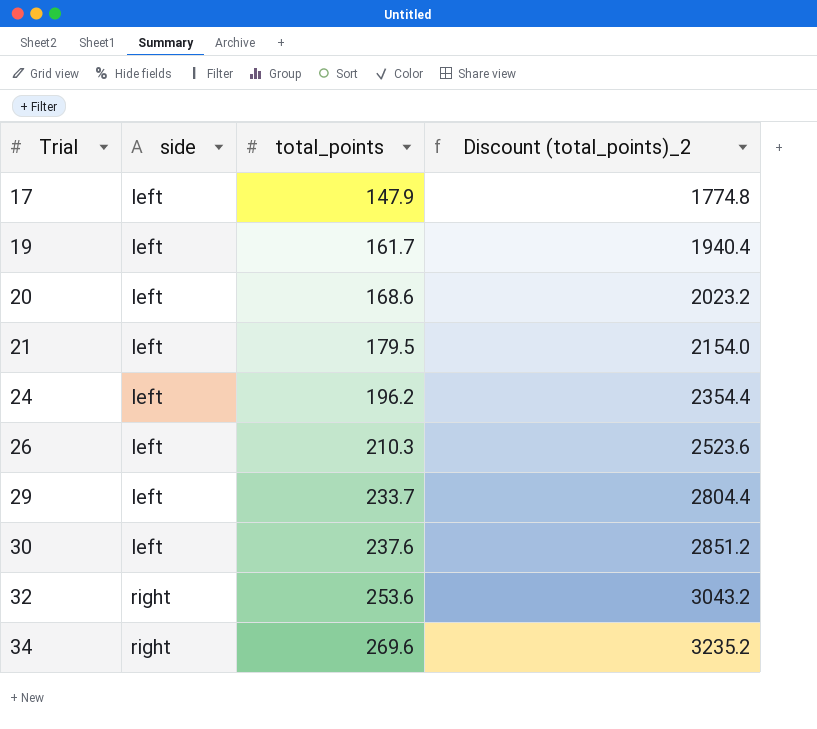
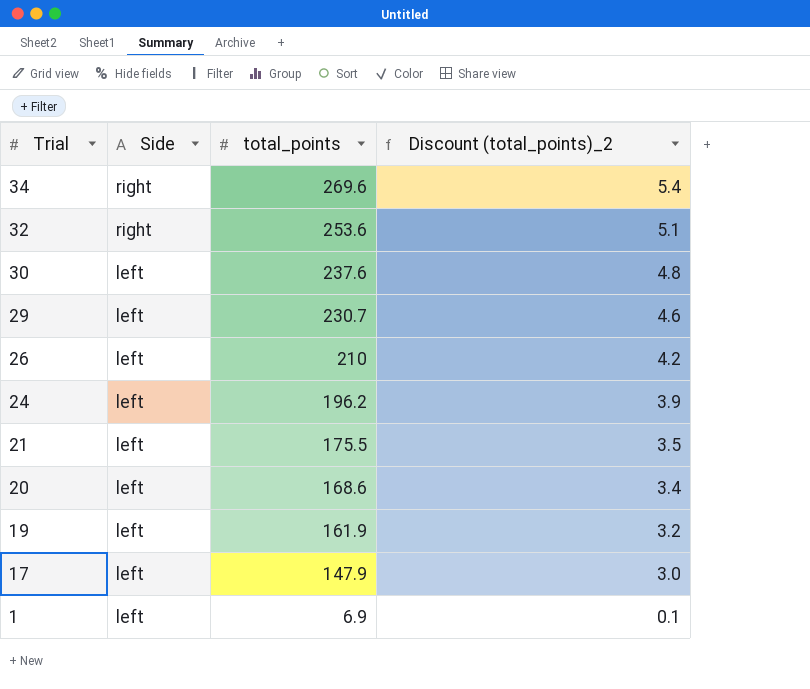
row order: Trial ascending -> Trial descending
column name: side -> Side
column Discount (total_points)_2 | formula: [total_points] * 12 -> [total_points] * 0.02
29 | total_points: 233.7 -> 230.7
26 | total_points: 210.3 -> 210
21 | total_points: 179.5 -> 175.5
19 | total_points: 161.7 -> 161.9
row 1: none -> left | 6.9 | 0.1

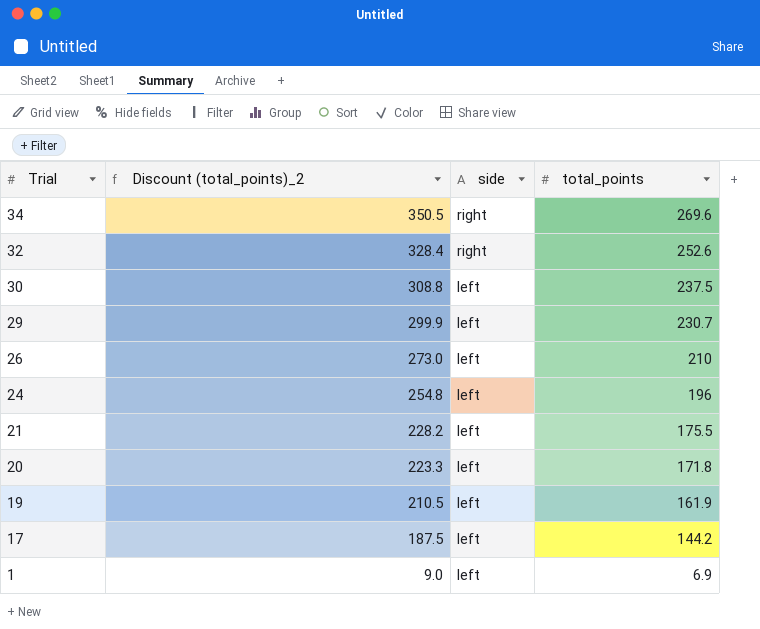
column Discount (total_points)_2 | formula: [total_points] * 0.02 -> [total_points] * 1.3
column Discount (total_points)_2 | position: 4 -> 2
column name: Side -> side
32 | total_points: 253.6 -> 252.6
30 | total_points: 237.6 -> 237.5
24 | total_points: 196.2 -> 196
20 | total_points: 168.6 -> 171.8
17 | total_points: 147.9 -> 144.2

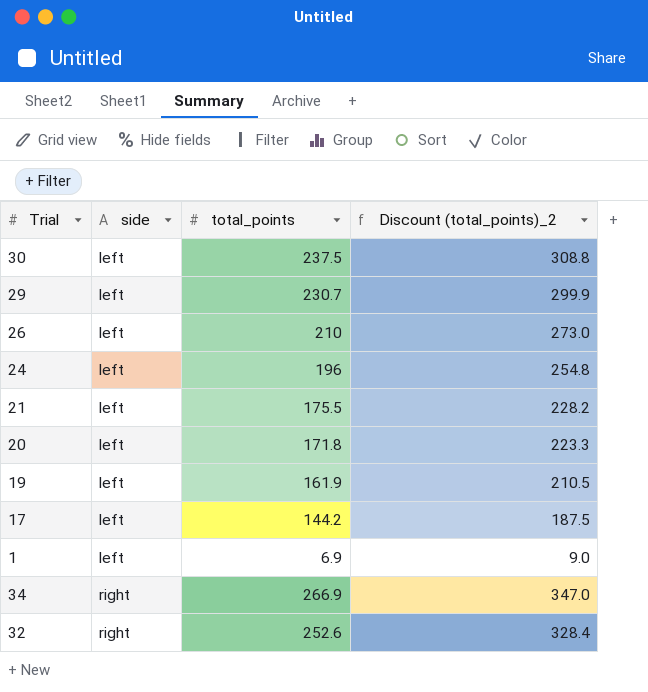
row order: Trial descending -> side ascending
column Discount (total_points)_2 | position: 2 -> 4
34 | total_points: 269.6 -> 266.9
34 | Discount (total_points)_2: 350.5 -> 347.0

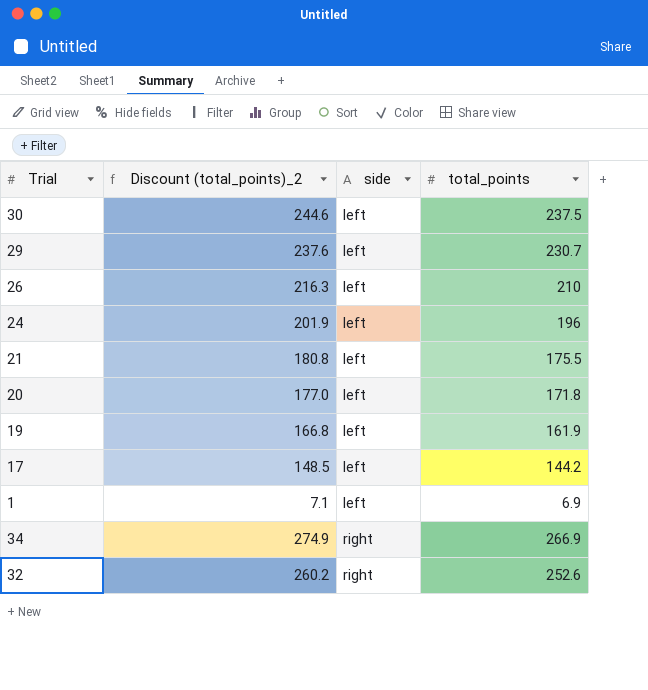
column Discount (total_points)_2 | formula: [total_points] * 1.3 -> [total_points] * 1.03
column Discount (total_points)_2 | position: 4 -> 2

